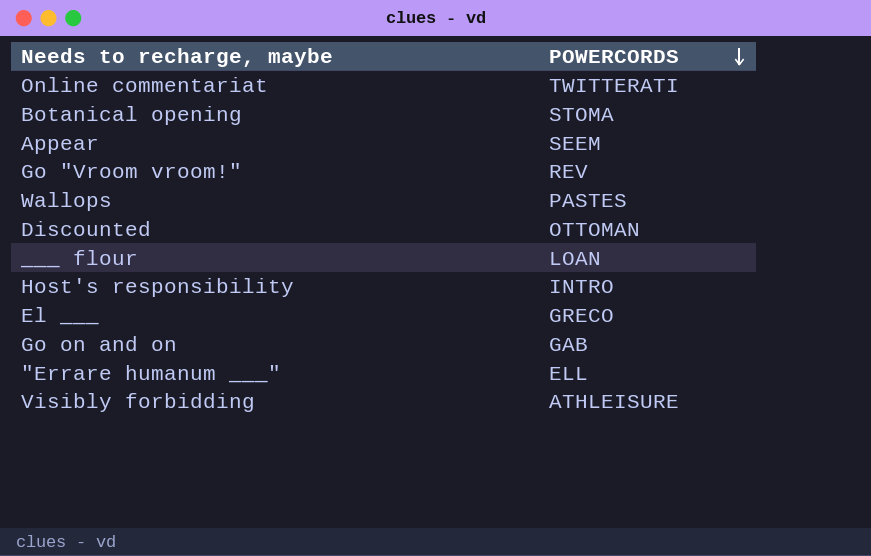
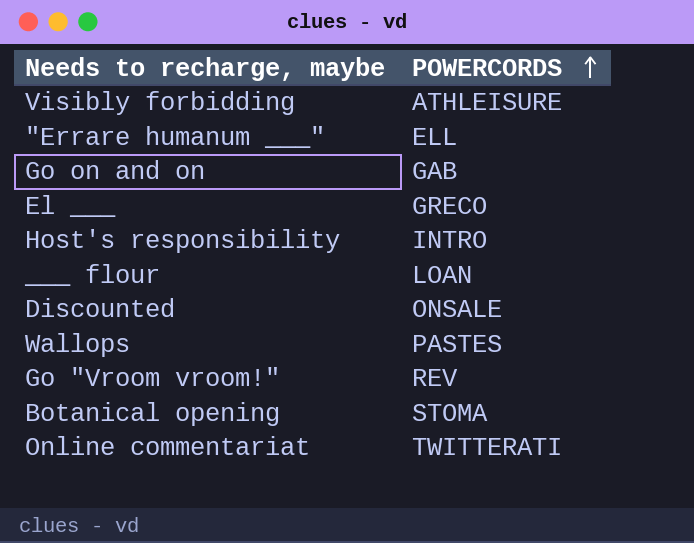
row order: POWERCORDS descending -> POWERCORDS ascending
row Appear: SEEM -> none
Discounted | POWERCORDS: OTTOMAN -> ONSALE

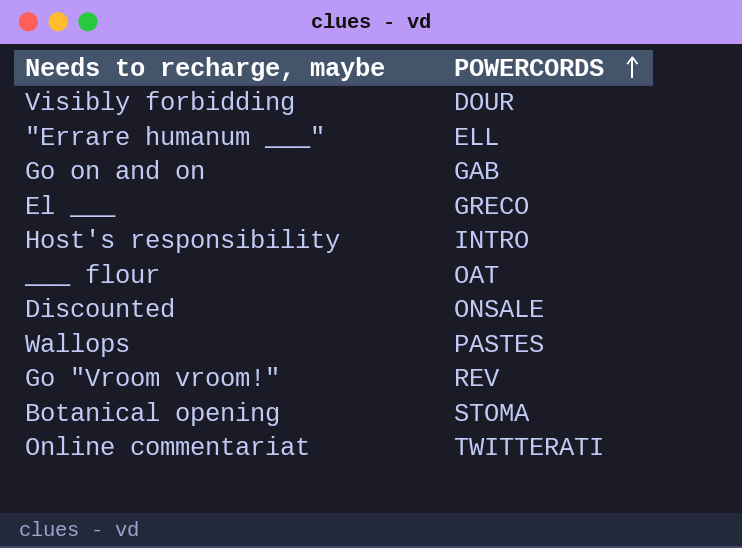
Visibly forbidding | POWERCORDS: ATHLEISURE -> DOUR
___ flour | POWERCORDS: LOAN -> OAT

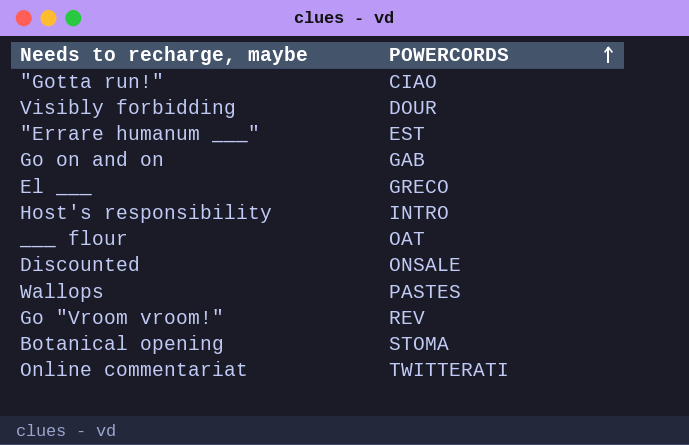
row "Gotta run!": none -> CIAO
"Errare humanum ___" | POWERCORDS: ELL -> EST

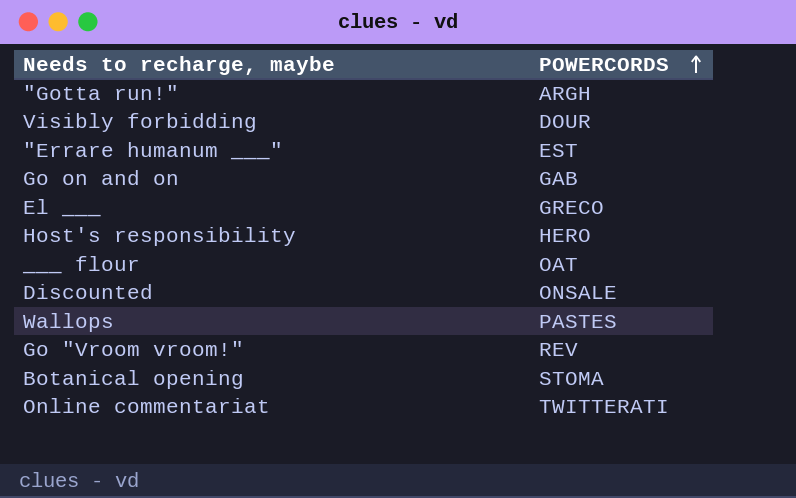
"Gotta run!" | POWERCORDS: CIAO -> ARGH
Host's responsibility | POWERCORDS: INTRO -> HERO

